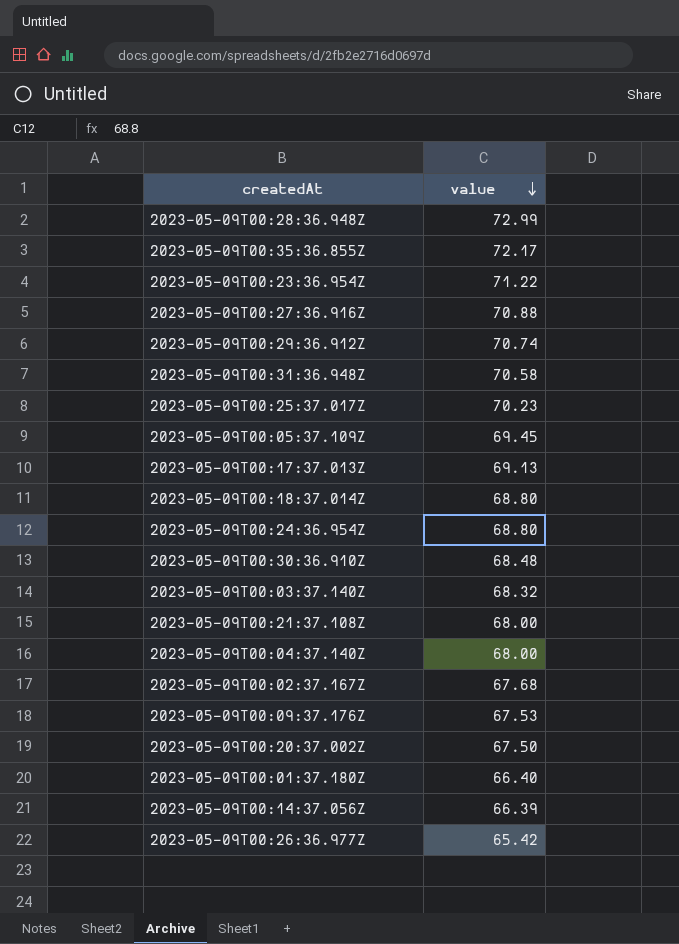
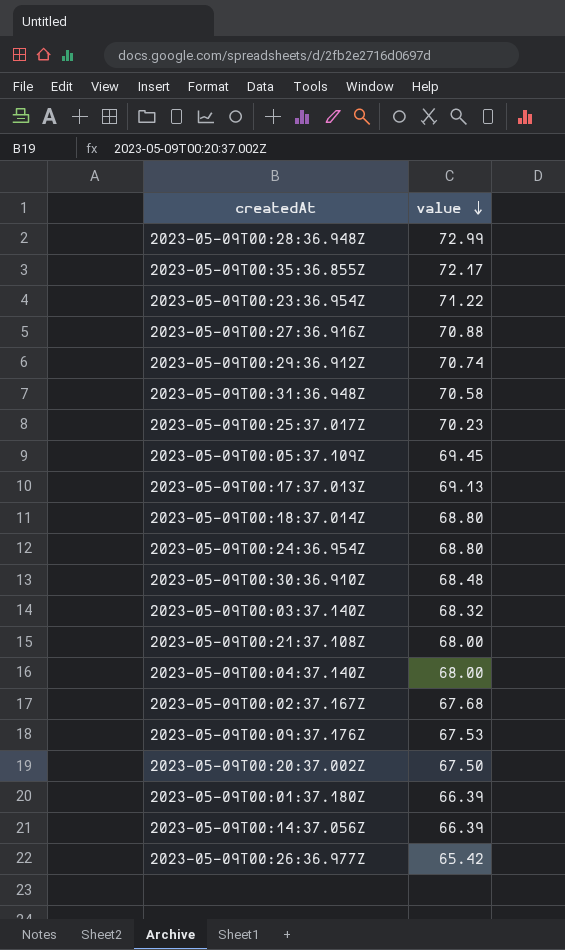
2023-05-09T00:01:37.180Z | value: 66.40 -> 66.39

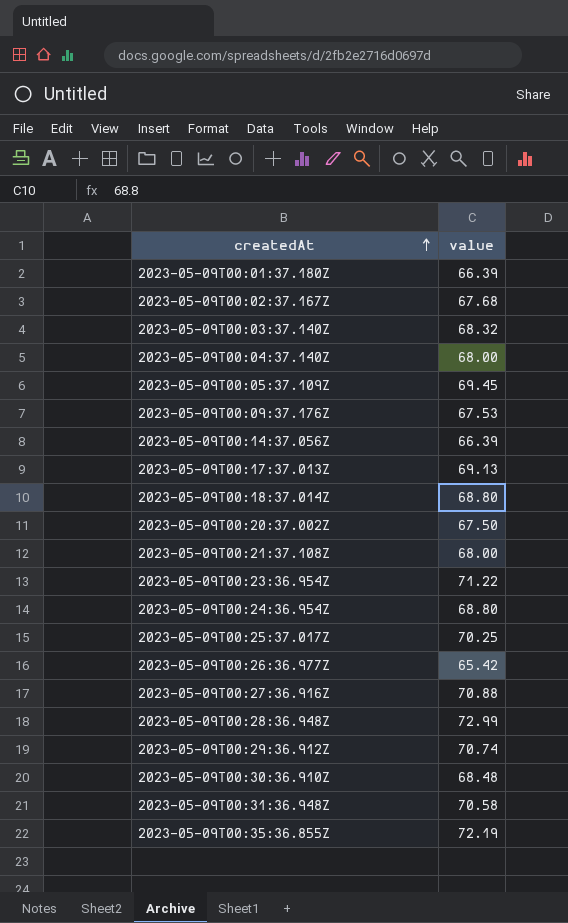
row order: value descending -> createdAt ascending
2023-05-09T00:25:37.017Z | value: 70.23 -> 70.25
2023-05-09T00:35:36.855Z | value: 72.17 -> 72.19

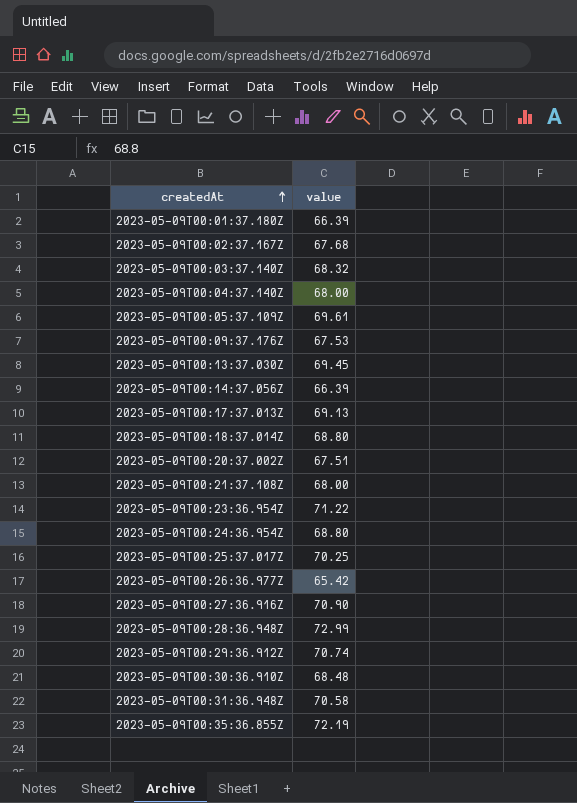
2023-05-09T00:05:37.109Z | value: 69.45 -> 69.61
row 2023-05-09T00:13:37.030Z: none -> 69.45
2023-05-09T00:20:37.002Z | value: 67.50 -> 67.51
2023-05-09T00:27:36.916Z | value: 70.88 -> 70.90

